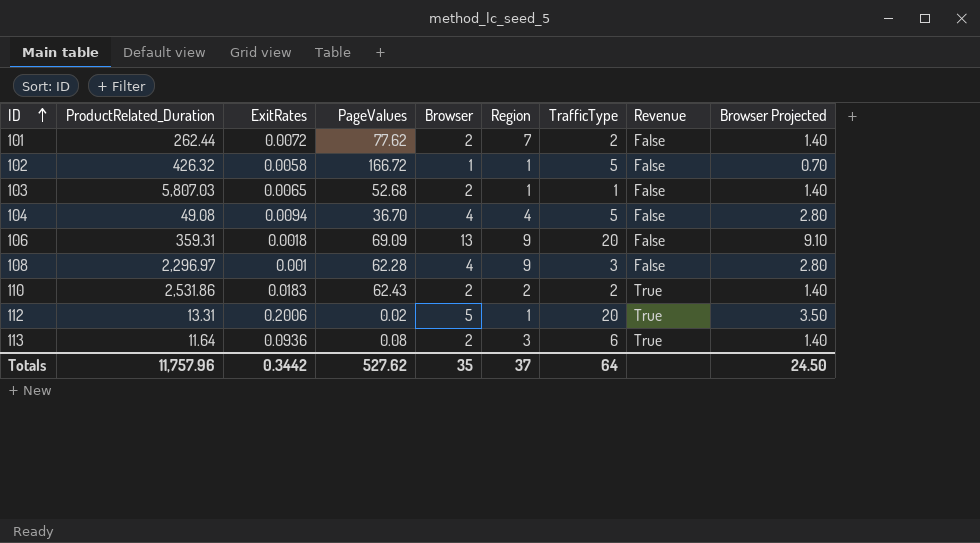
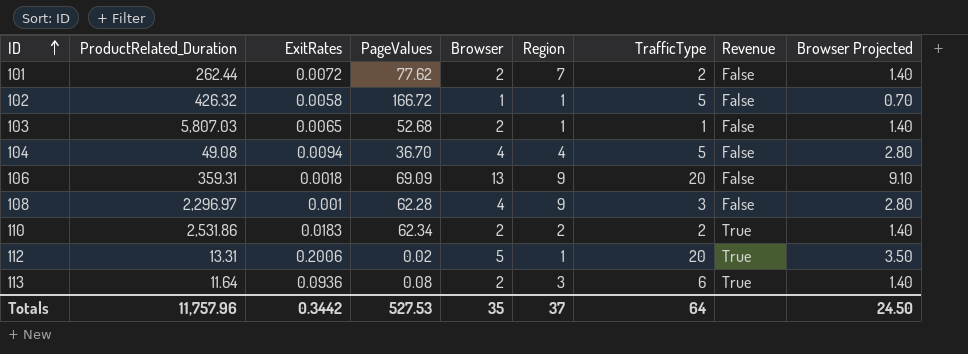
110 | PageValues: 62.43 -> 62.34
Totals | PageValues: 527.62 -> 527.53

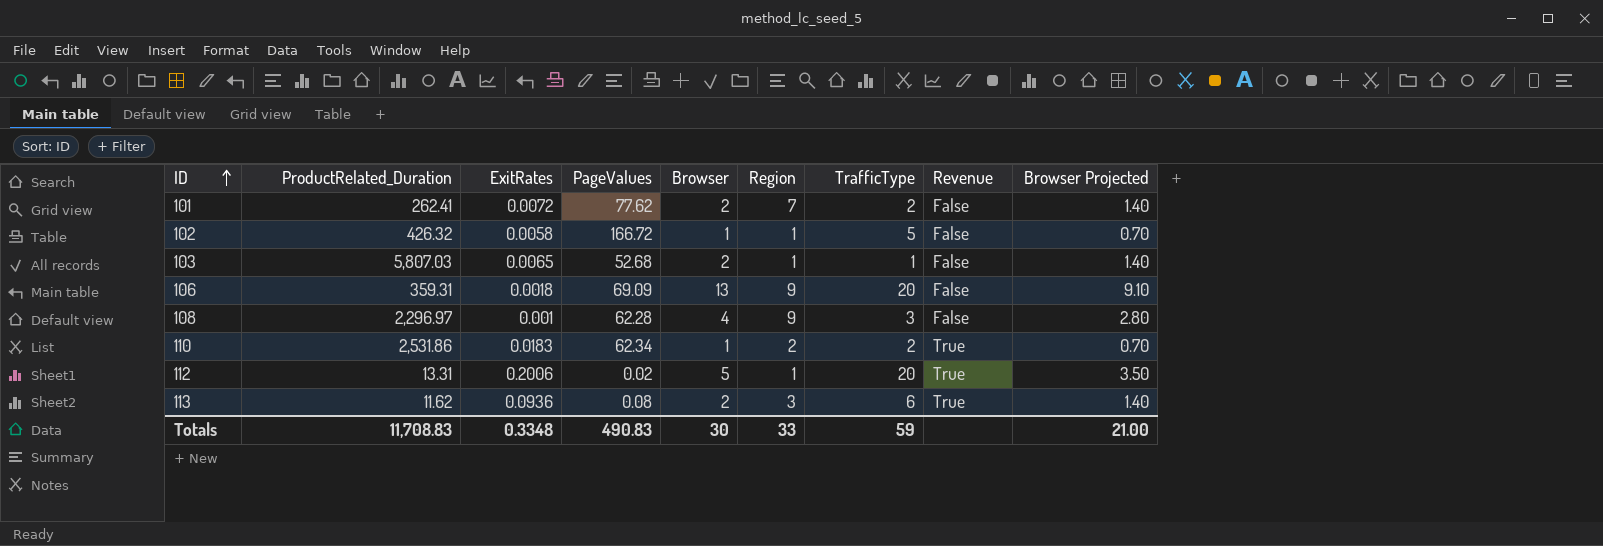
row 104: 49.08 | 0.0094 | 36.70 | 4 | 4 | 5 | False | 2.80 -> none
101 | ProductRelated_Duration: 262.44 -> 262.41
110 | Browser: 2 -> 1
110 | Browser Projected: 1.40 -> 0.70
113 | ProductRelated_Duration: 11.64 -> 11.62
Totals | ProductRelated_Duration: 11,757.96 -> 11,708.83
Totals | ExitRates: 0.3442 -> 0.3348
Totals | PageValues: 527.53 -> 490.83
Totals | Browser: 35 -> 30
Totals | Region: 37 -> 33
Totals | TrafficType: 64 -> 59
Totals | Browser Projected: 24.50 -> 21.00

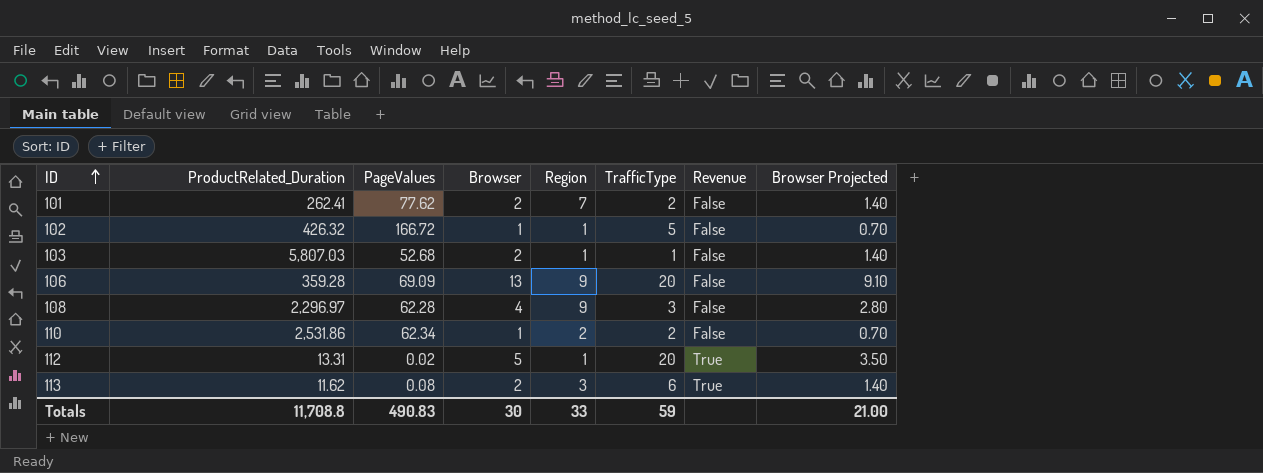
column ExitRates | position: 3 -> none
106 | ProductRelated_Duration: 359.31 -> 359.28
110 | Revenue: True -> False
Totals | ProductRelated_Duration: 11,708.83 -> 11,708.8

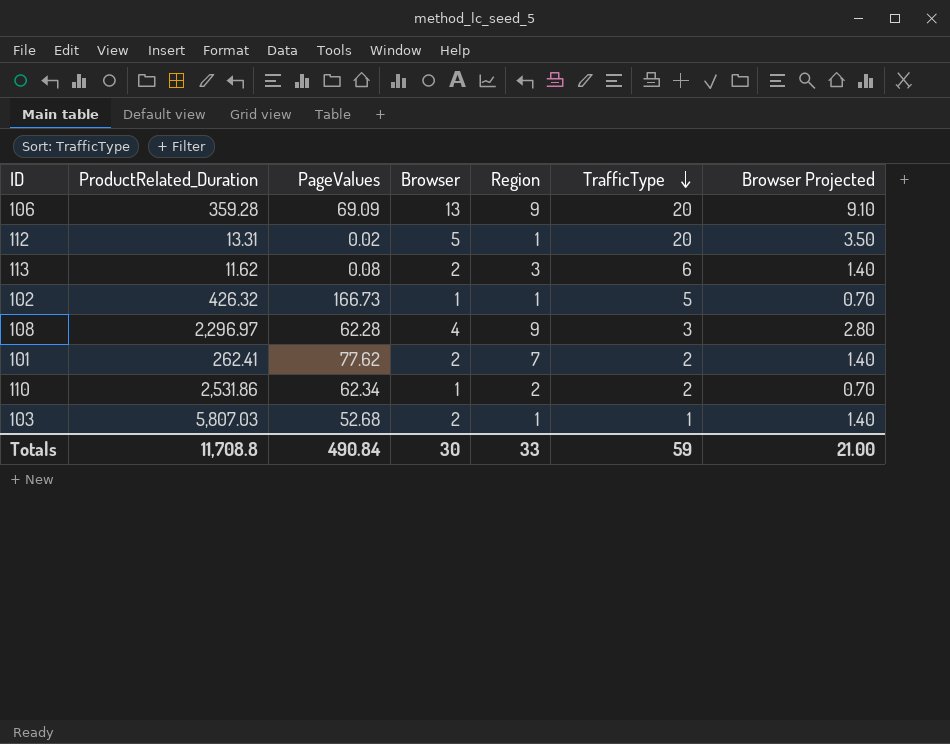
row order: ID ascending -> TrafficType descending
column Revenue | position: 7 -> none
102 | PageValues: 166.72 -> 166.73
Totals | PageValues: 490.83 -> 490.84

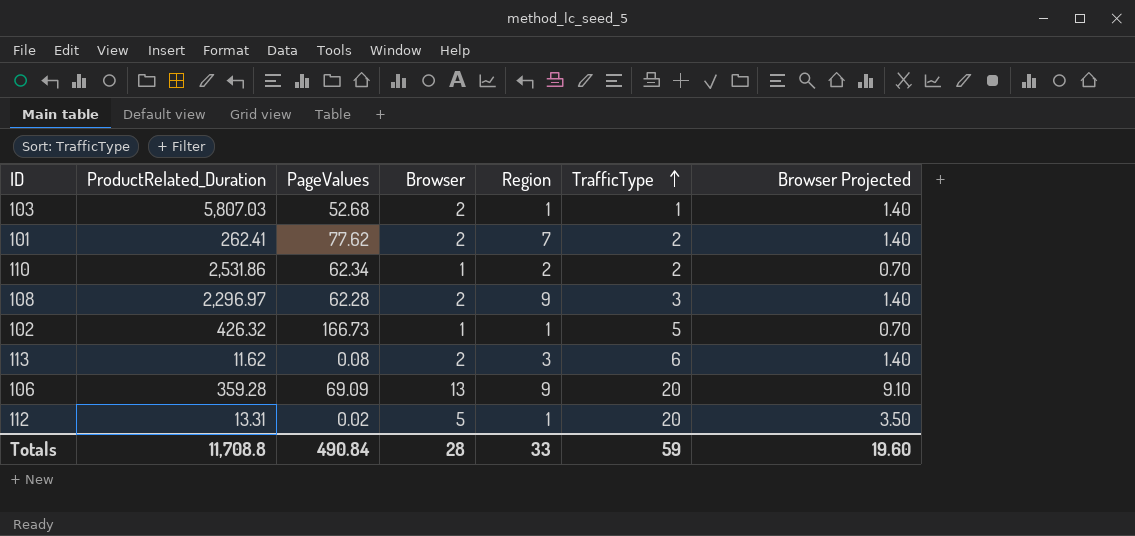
row order: TrafficType descending -> TrafficType ascending
108 | Browser: 4 -> 2
108 | Browser Projected: 2.80 -> 1.40
Totals | Browser: 30 -> 28
Totals | Browser Projected: 21.00 -> 19.60

